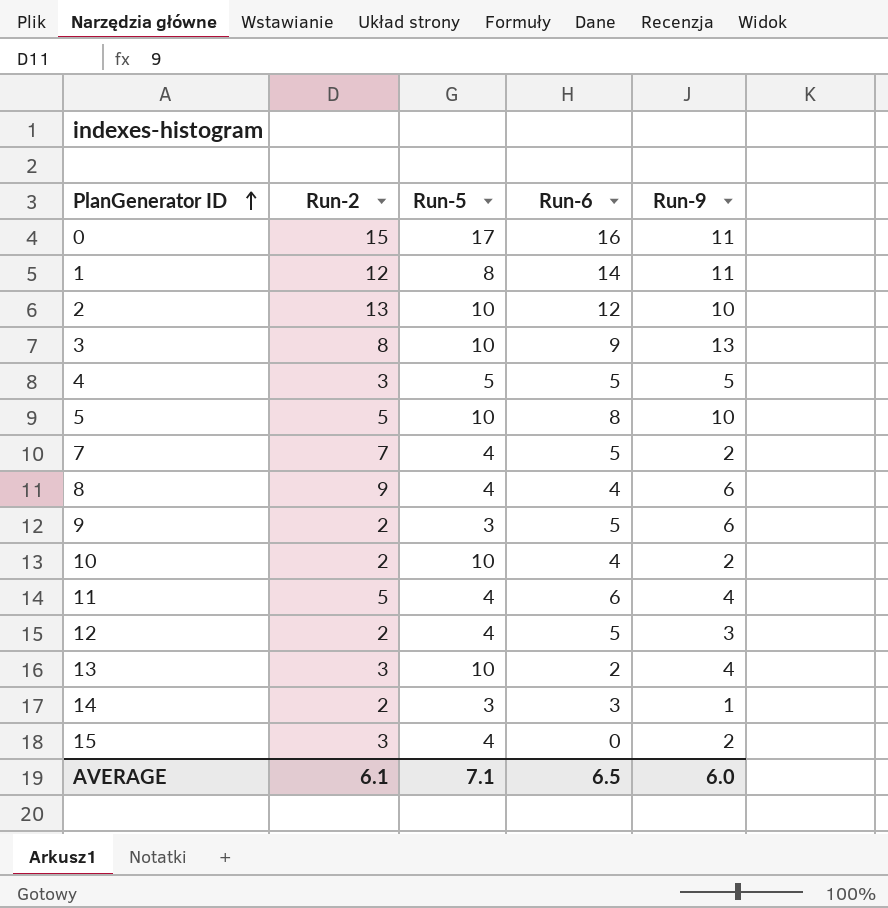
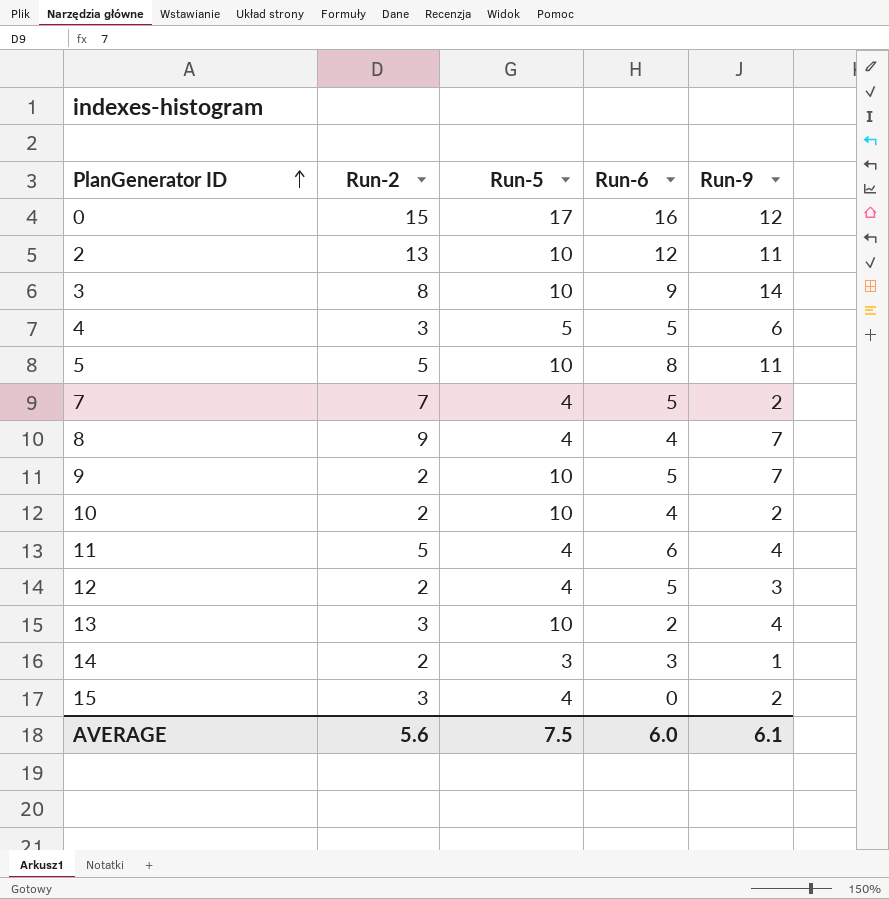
row 1: 12 | 8 | 14 | 11 -> none
0 | Run-9: 11 -> 12
2 | Run-9: 10 -> 11
3 | Run-9: 13 -> 14
4 | Run-9: 5 -> 6
5 | Run-9: 10 -> 11
8 | Run-9: 6 -> 7
9 | Run-5: 3 -> 10
9 | Run-9: 6 -> 7
AVERAGE | Run-2: 6.1 -> 5.6
AVERAGE | Run-5: 7.1 -> 7.5
AVERAGE | Run-6: 6.5 -> 6.0
AVERAGE | Run-9: 6.0 -> 6.1

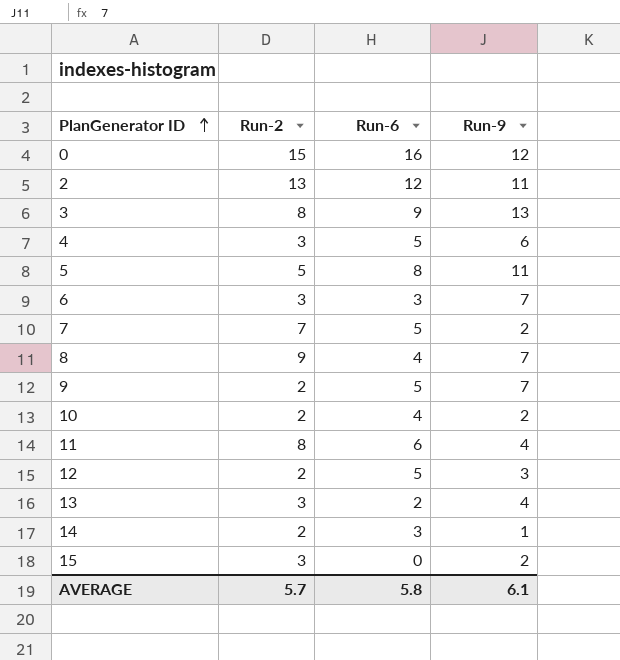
column Run-5 | position: 3 -> none
3 | Run-9: 14 -> 13
row 6: none -> 3 | 3 | 7
11 | Run-2: 5 -> 8
AVERAGE | Run-2: 5.6 -> 5.7
AVERAGE | Run-6: 6.0 -> 5.8

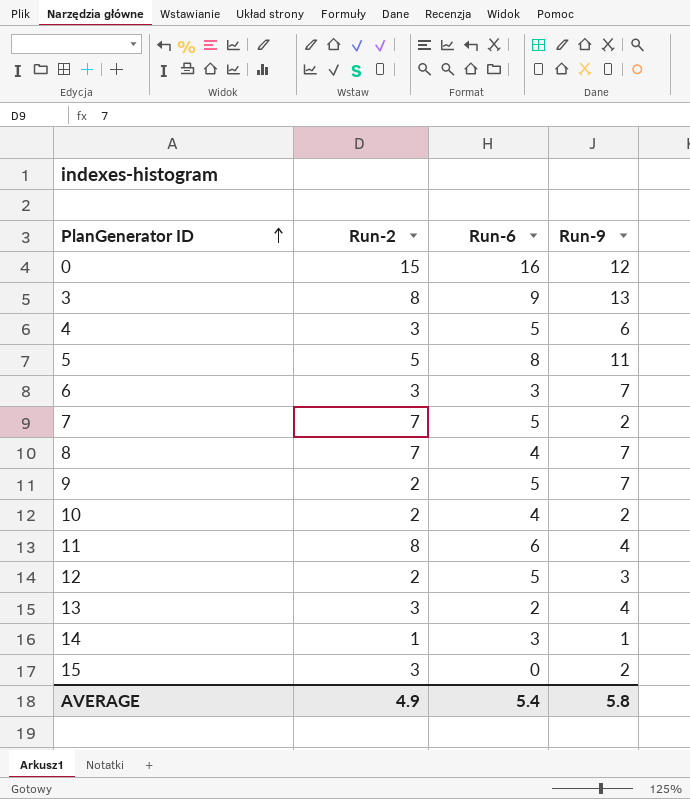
row 2: 13 | 12 | 11 -> none
8 | Run-2: 9 -> 7
14 | Run-2: 2 -> 1
AVERAGE | Run-2: 5.7 -> 4.9
AVERAGE | Run-6: 5.8 -> 5.4
AVERAGE | Run-9: 6.1 -> 5.8

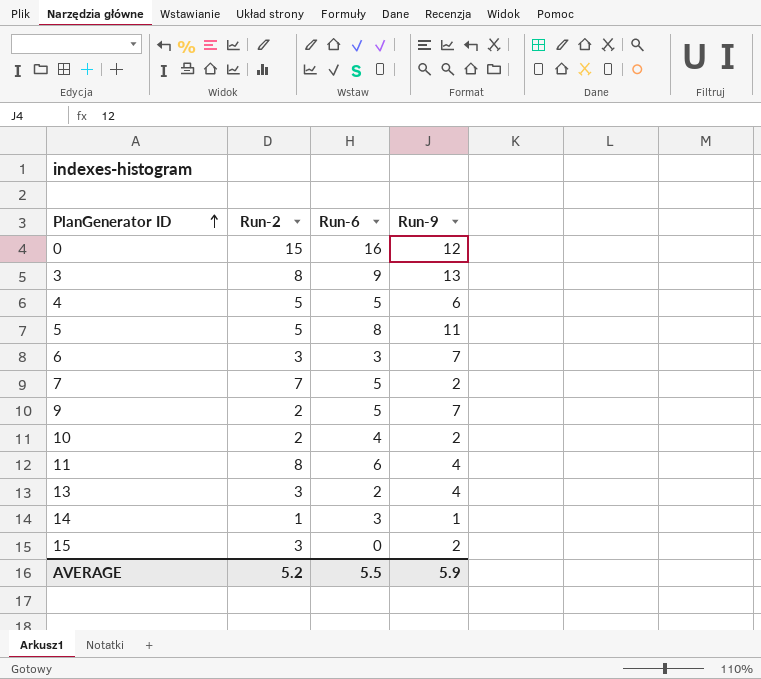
row 8: 7 | 4 | 7 -> none
row 12: 2 | 5 | 3 -> none
4 | Run-2: 3 -> 5
AVERAGE | Run-2: 4.9 -> 5.2
AVERAGE | Run-6: 5.4 -> 5.5
AVERAGE | Run-9: 5.8 -> 5.9

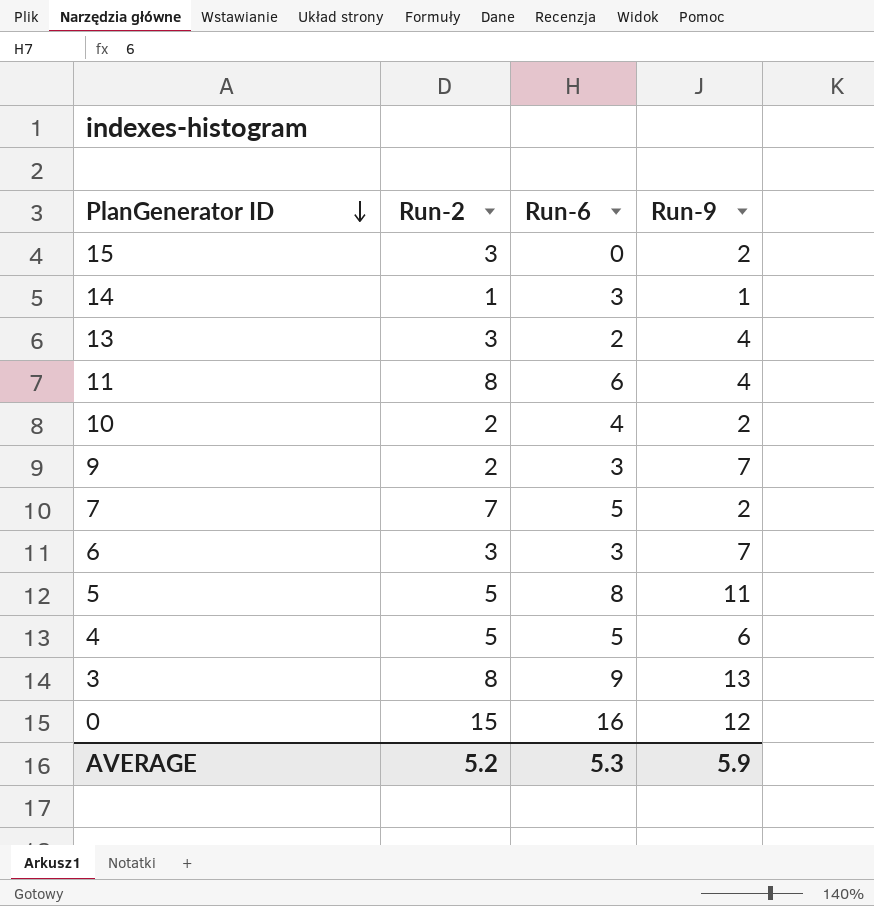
row order: PlanGenerator ID ascending -> PlanGenerator ID descending
9 | Run-6: 5 -> 3
AVERAGE | Run-6: 5.5 -> 5.3

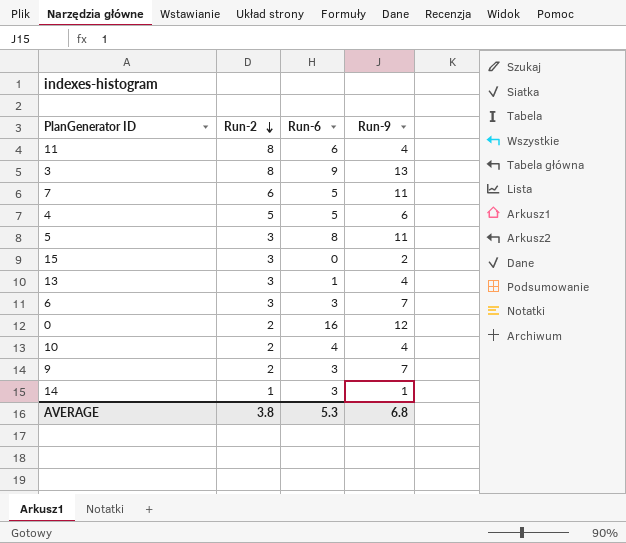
row order: PlanGenerator ID descending -> Run-2 descending
7 | Run-2: 7 -> 6
7 | Run-9: 2 -> 11
5 | Run-2: 5 -> 3
13 | Run-6: 2 -> 1
0 | Run-2: 15 -> 2
10 | Run-9: 2 -> 4
AVERAGE | Run-2: 5.2 -> 3.8
AVERAGE | Run-9: 5.9 -> 6.8

